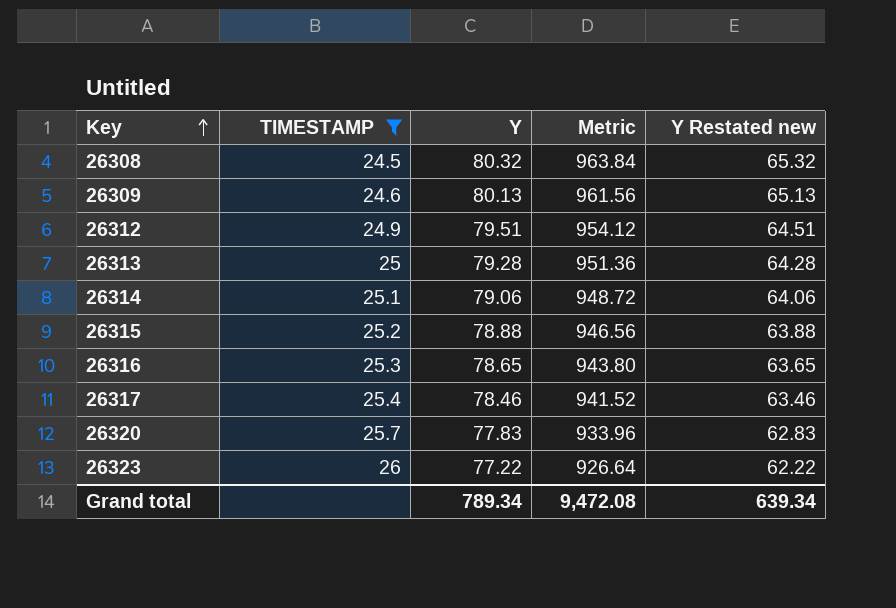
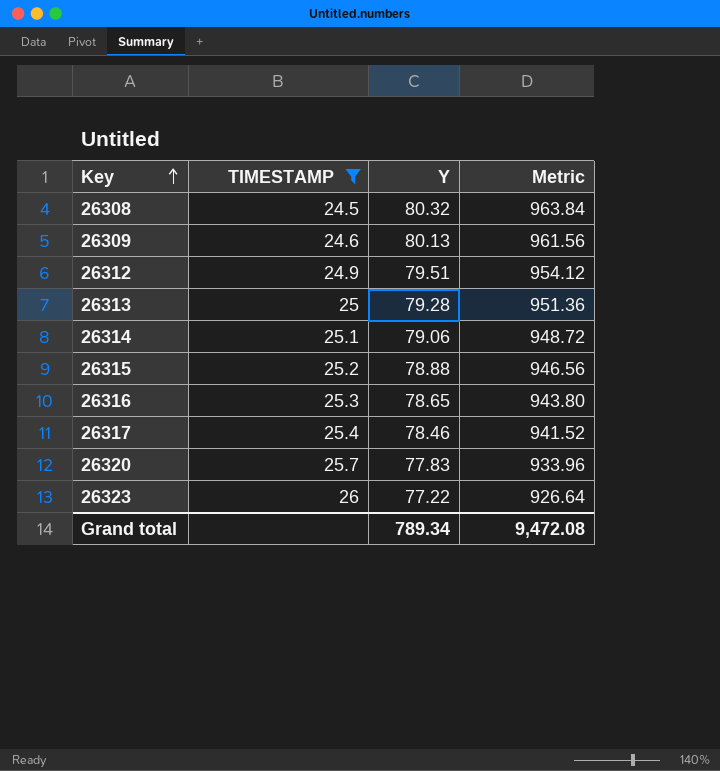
column Y Restated new | formula: [Y] - 15 -> none

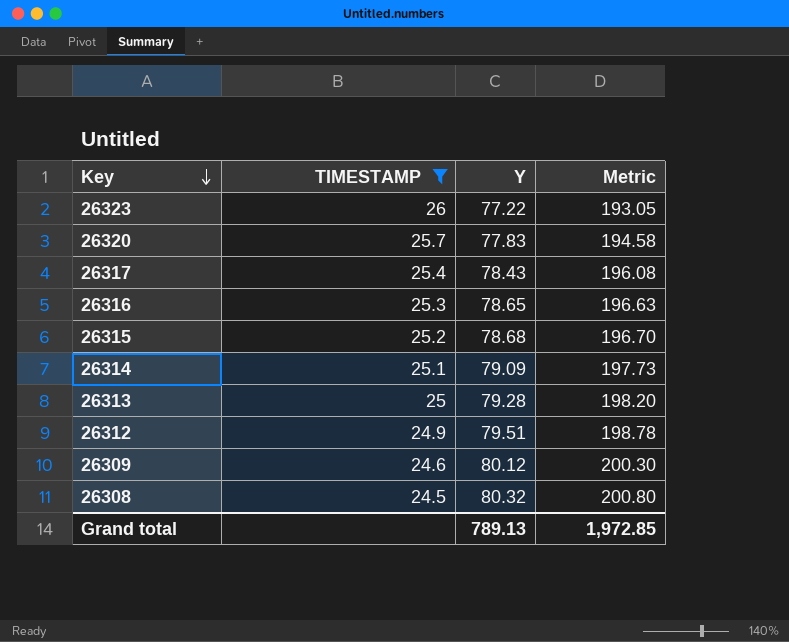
row order: Key ascending -> Key descending
column Metric | formula: [Y] * 12 -> [Y] * 2.5
26317 | Y: 78.46 -> 78.43
26315 | Y: 78.88 -> 78.68
26314 | Y: 79.06 -> 79.09
26309 | Y: 80.13 -> 80.12
Grand total | Y: 789.34 -> 789.13
Grand total | Metric: 9,472.08 -> 1,972.85

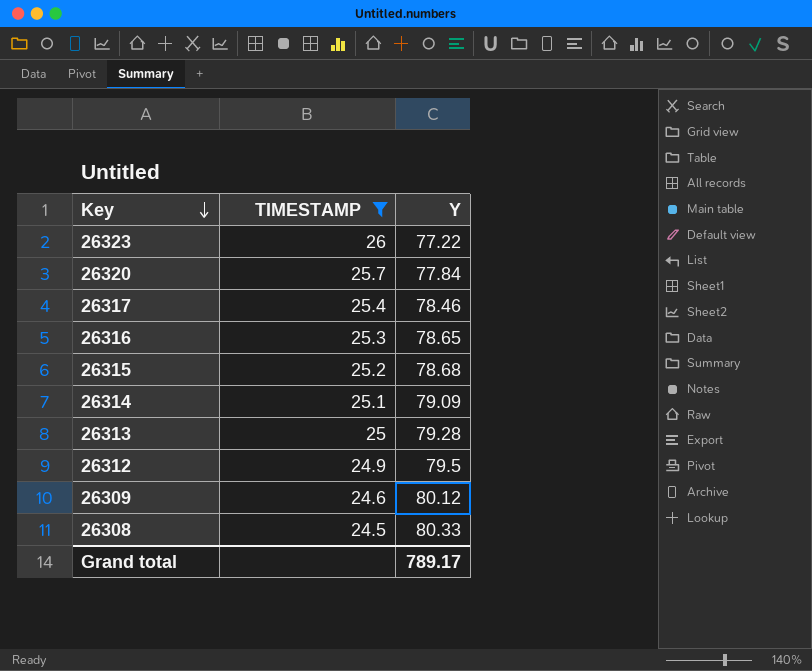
column Metric | formula: [Y] * 2.5 -> none
26320 | Y: 77.83 -> 77.84
26317 | Y: 78.43 -> 78.46
26312 | Y: 79.51 -> 79.5
26308 | Y: 80.32 -> 80.33
Grand total | Y: 789.13 -> 789.17

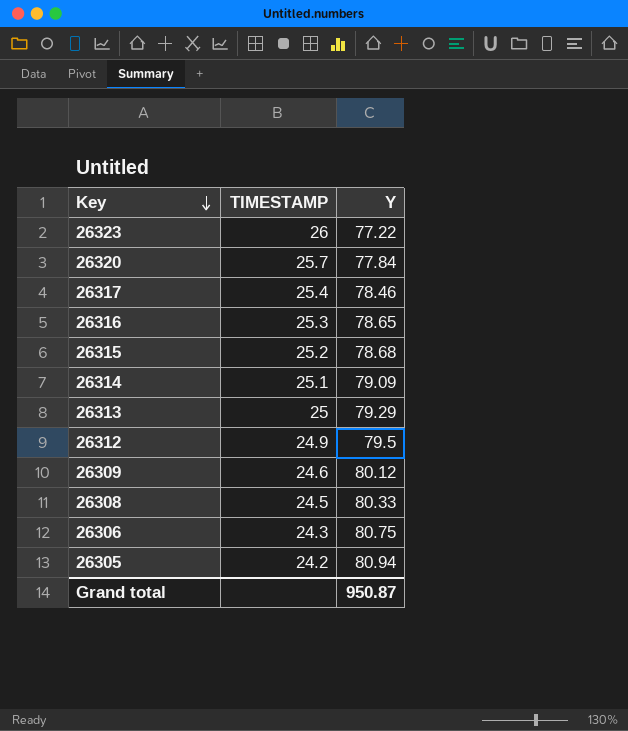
filter: TIMESTAMP >= 24.5 -> none
26313 | Y: 79.28 -> 79.29
Grand total | Y: 789.17 -> 950.87

